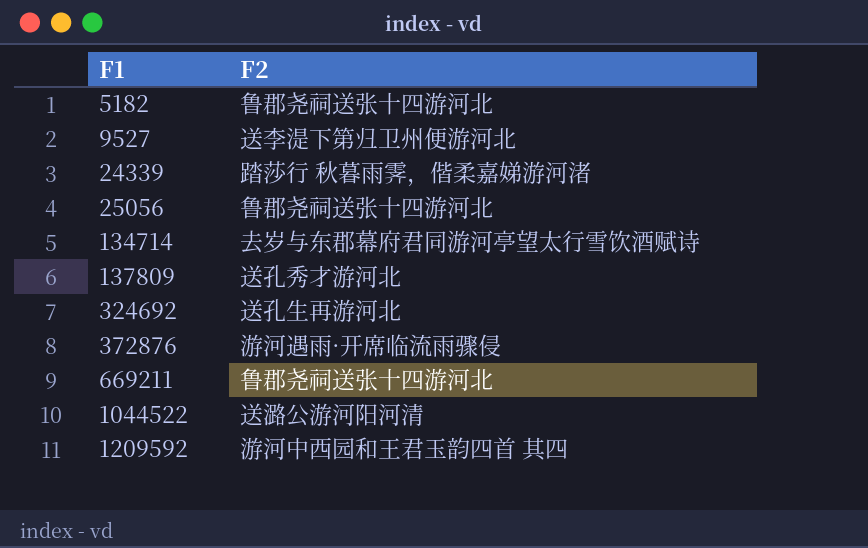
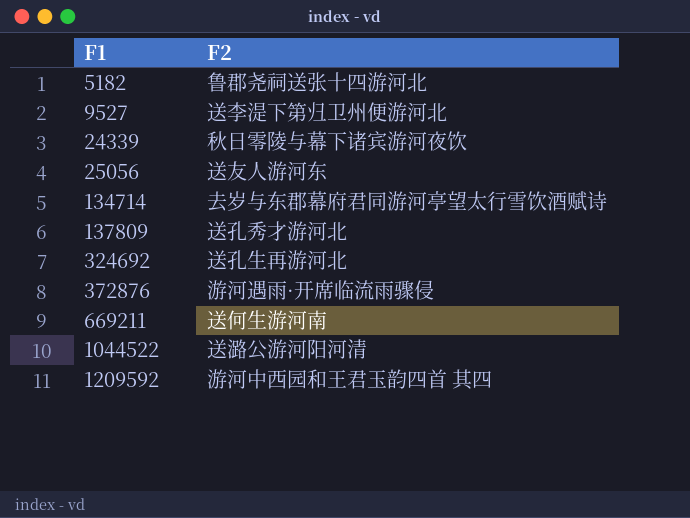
24339 | F2: 踏莎行 秋暮雨霁，偕柔嘉娣游河渚 -> 秋日零陵与幕下诸宾游河夜饮
25056 | F2: 鲁郡尧祠送张十四游河北 -> 送友人游河东
669211 | F2: 鲁郡尧祠送张十四游河北 -> 送何生游河南

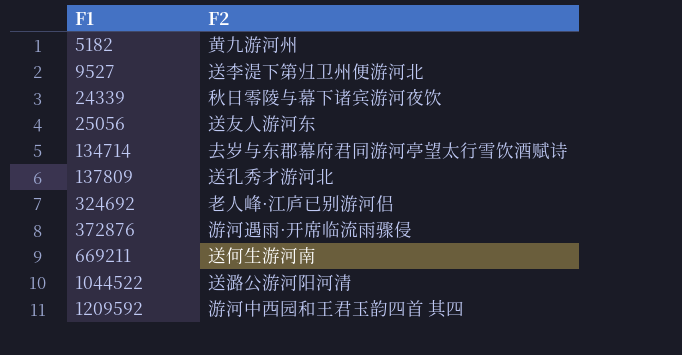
5182 | F2: 鲁郡尧祠送张十四游河北 -> 黄九游河州
324692 | F2: 送孔生再游河北 -> 老人峰·江庐已别游河侣

